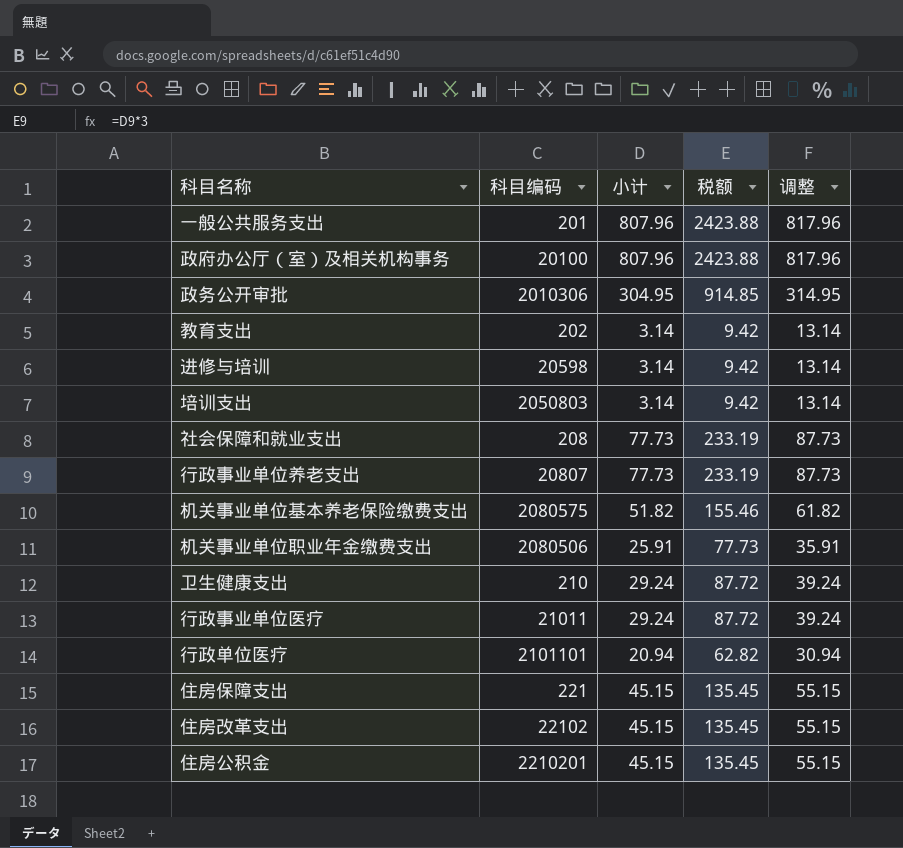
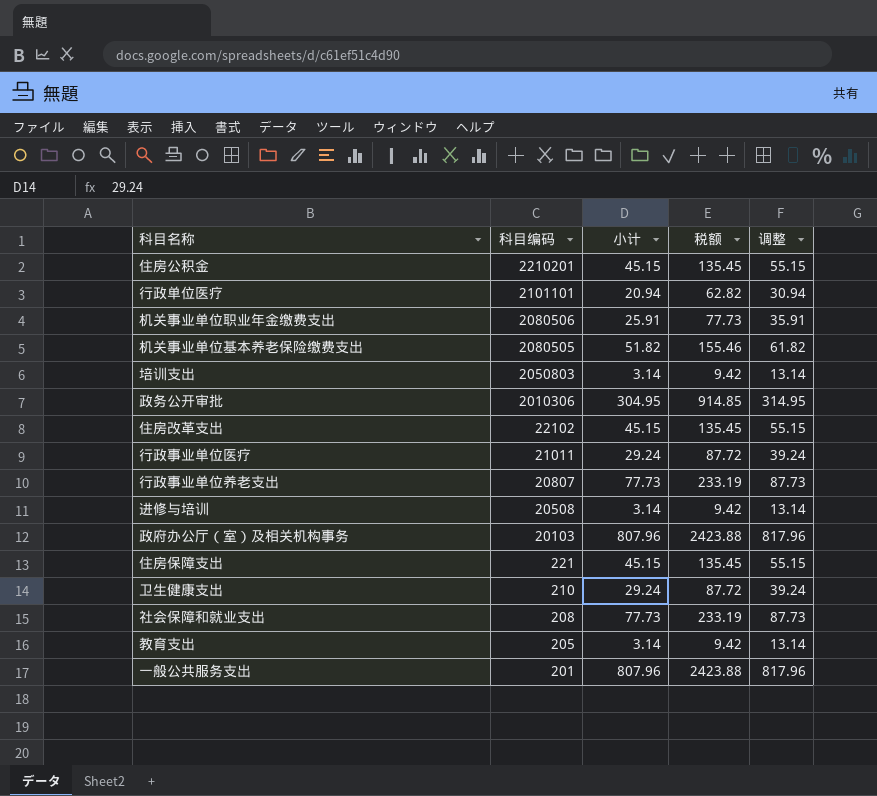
row order: none -> 科目编码 descending
机关事业单位基本养老保险缴费支出 | 科目编码: 2080575 -> 2080505
进修与培训 | 科目编码: 20598 -> 20508
政府办公厅（室）及相关机构事务 | 科目编码: 20100 -> 20103
教育支出 | 科目编码: 202 -> 205

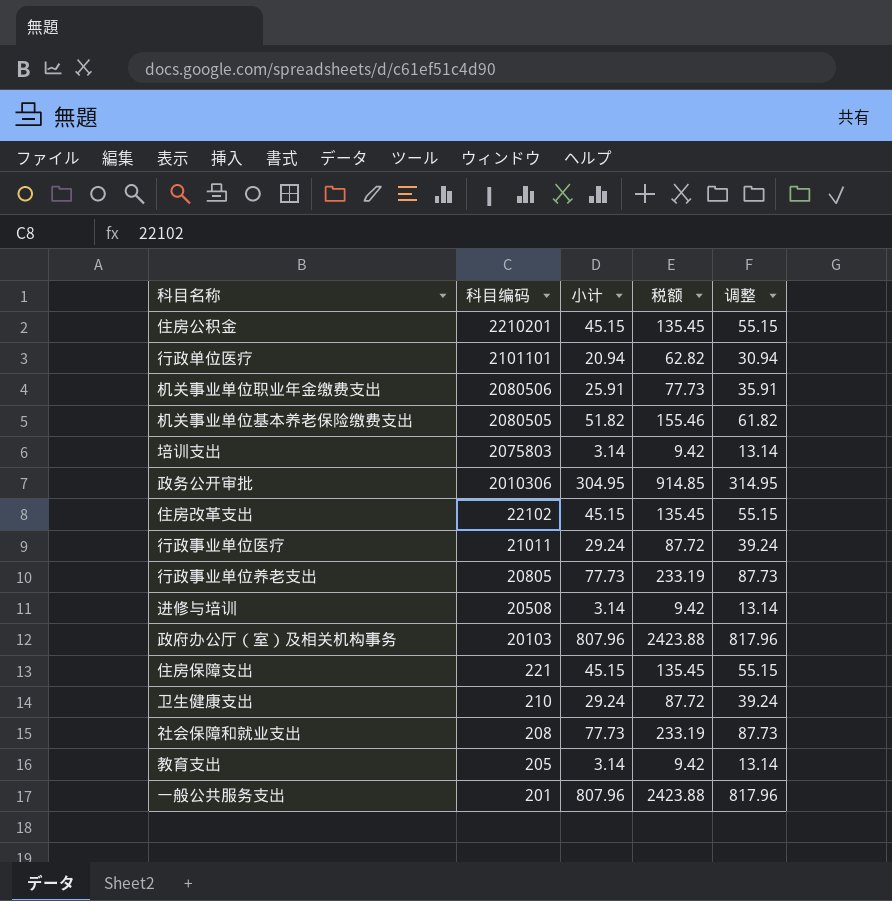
培训支出 | 科目编码: 2050803 -> 2075803
行政事业单位养老支出 | 科目编码: 20807 -> 20805

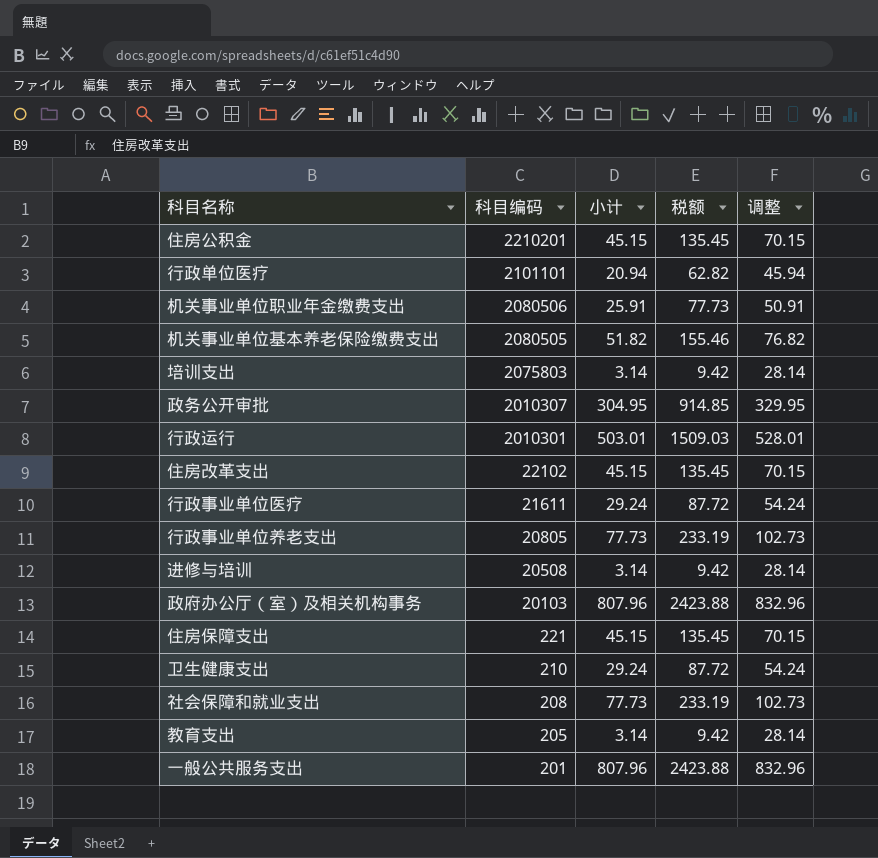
column 调整 | formula: [小计] + 10 -> [小计] + 25
政务公开审批 | 科目编码: 2010306 -> 2010307
row 行政运行: none -> 2010301 | 503.01 | 1509.03 | 528.01
行政事业单位医疗 | 科目编码: 21011 -> 21611

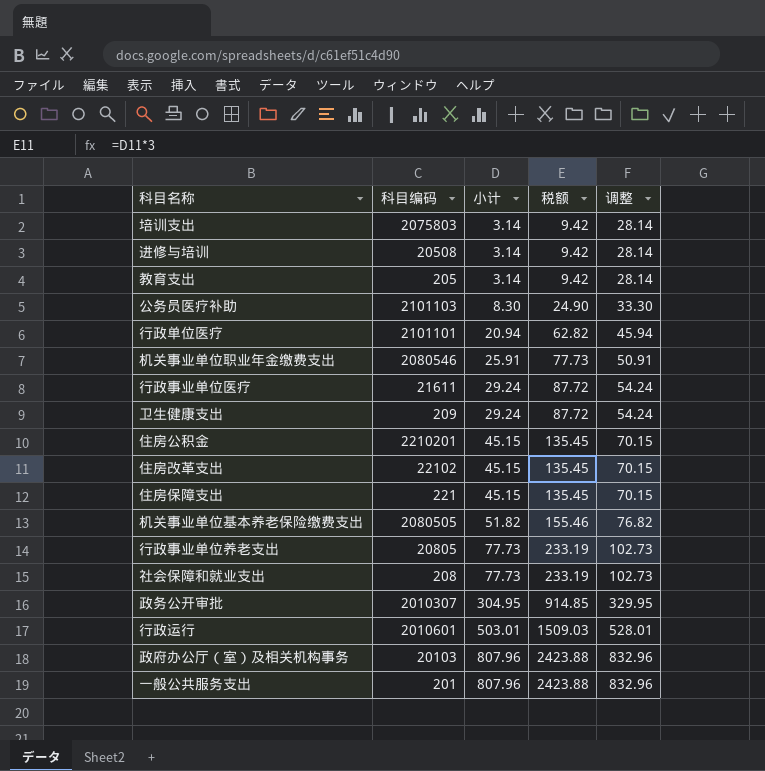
row order: 科目编码 descending -> 小计 ascending
row 公务员医疗补助: none -> 2101103 | 8.30 | 24.90 | 33.30
机关事业单位职业年金缴费支出 | 科目编码: 2080506 -> 2080546
卫生健康支出 | 科目编码: 210 -> 209
行政运行 | 科目编码: 2010301 -> 2010601

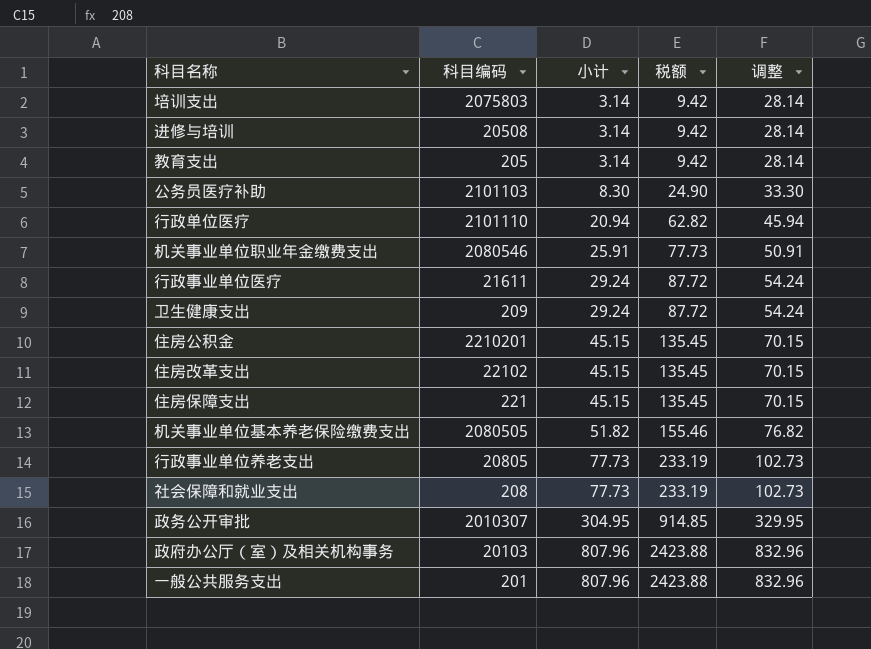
row 行政运行: 2010601 | 503.01 | 1509.03 | 528.01 -> none
行政单位医疗 | 科目编码: 2101101 -> 2101110

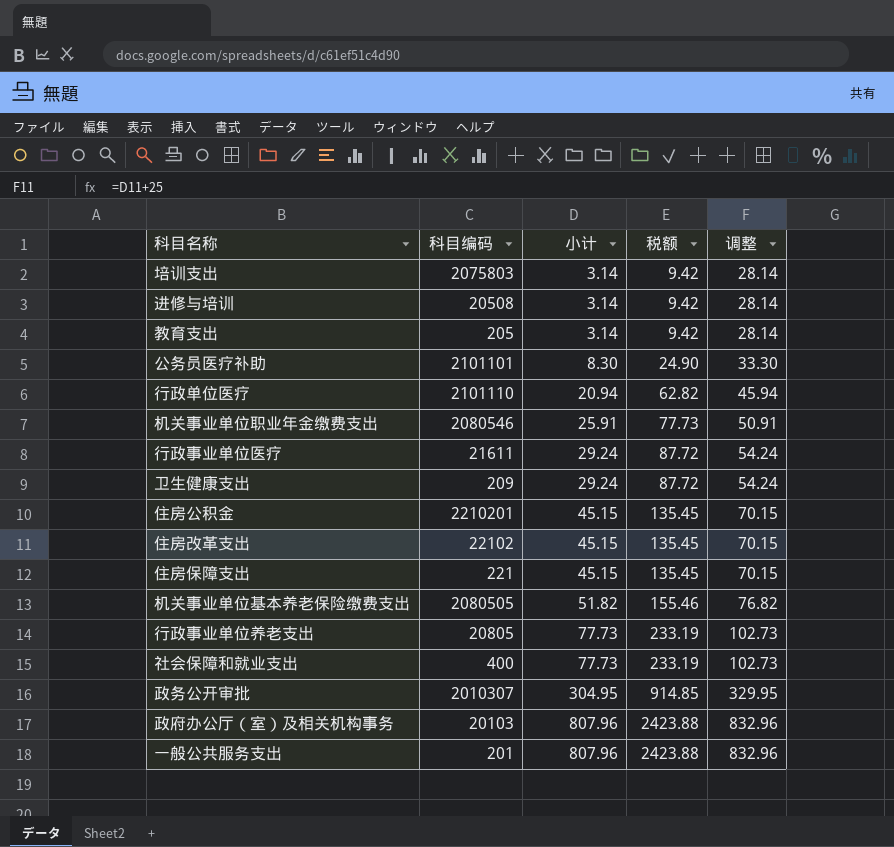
公务员医疗补助 | 科目编码: 2101103 -> 2101101
社会保障和就业支出 | 科目编码: 208 -> 400

